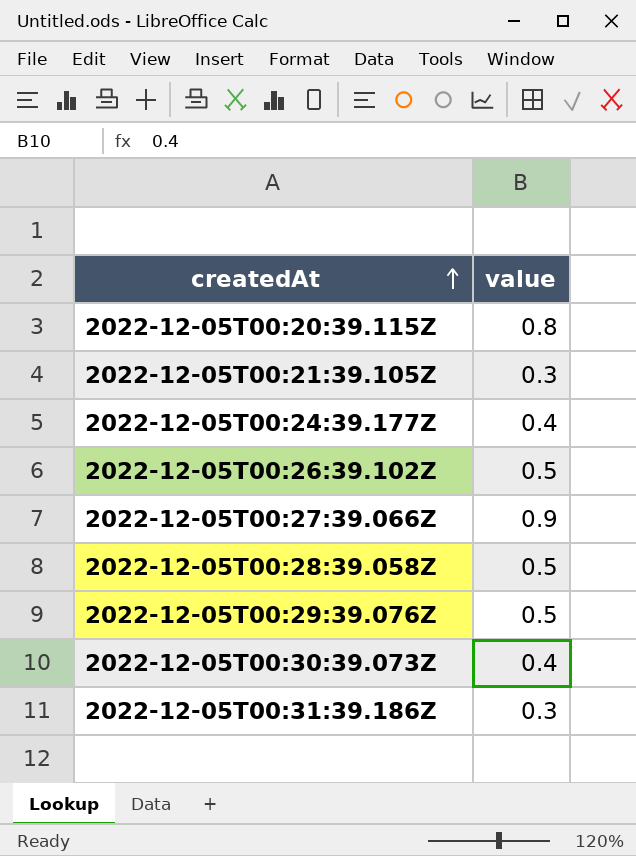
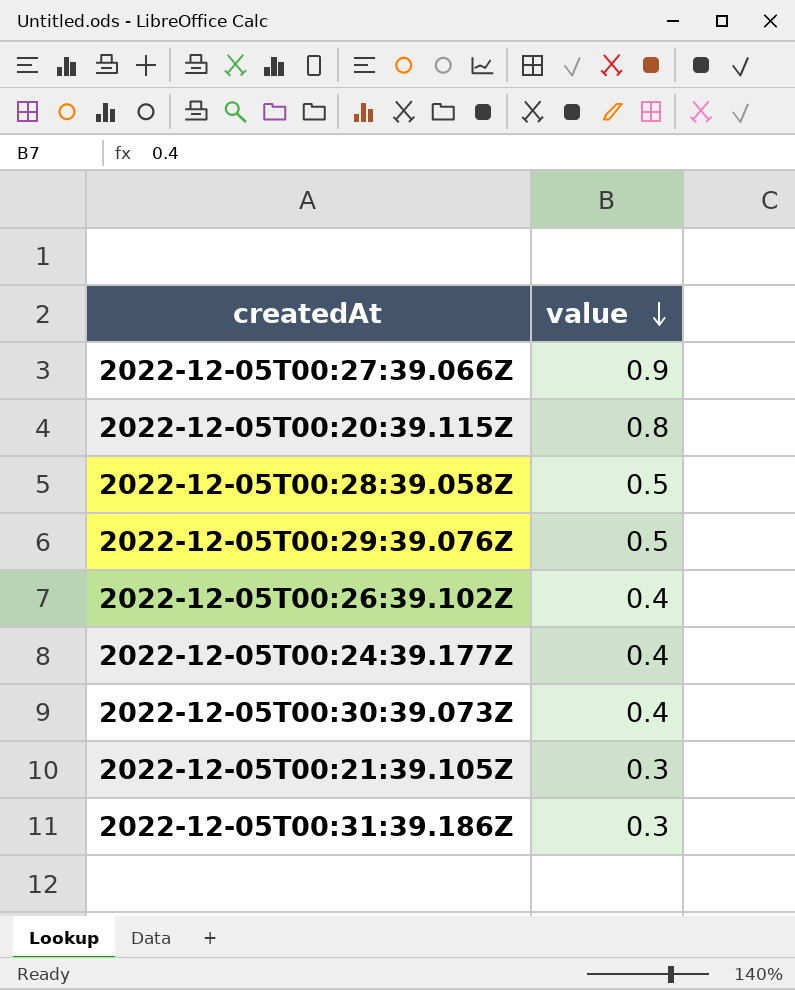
row order: createdAt ascending -> value descending
2022-12-05T00:26:39.102Z | value: 0.5 -> 0.4

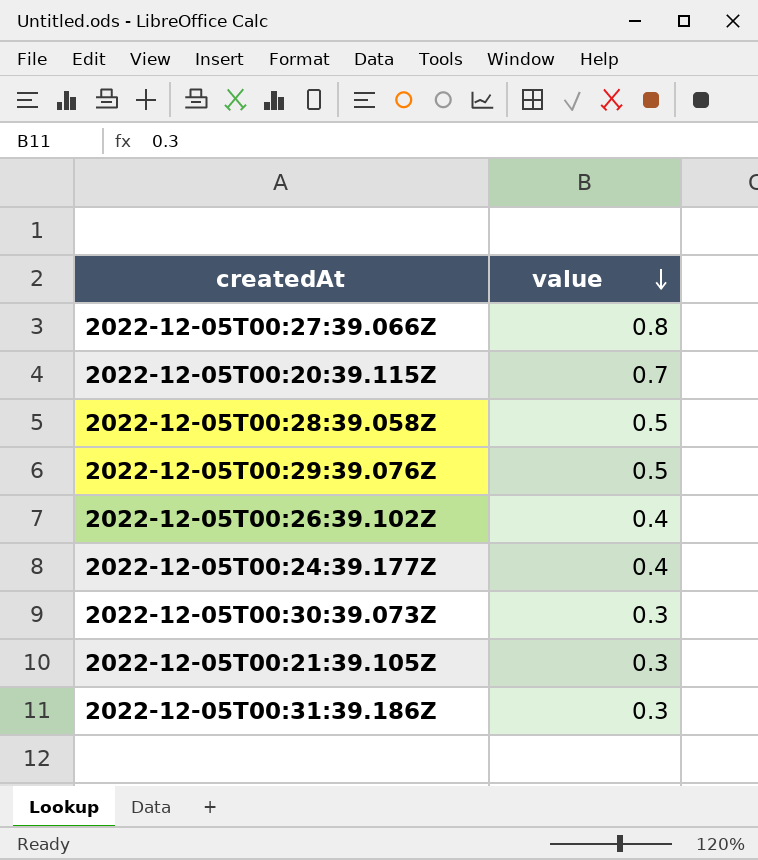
2022-12-05T00:27:39.066Z | value: 0.9 -> 0.8
2022-12-05T00:20:39.115Z | value: 0.8 -> 0.7
2022-12-05T00:30:39.073Z | value: 0.4 -> 0.3

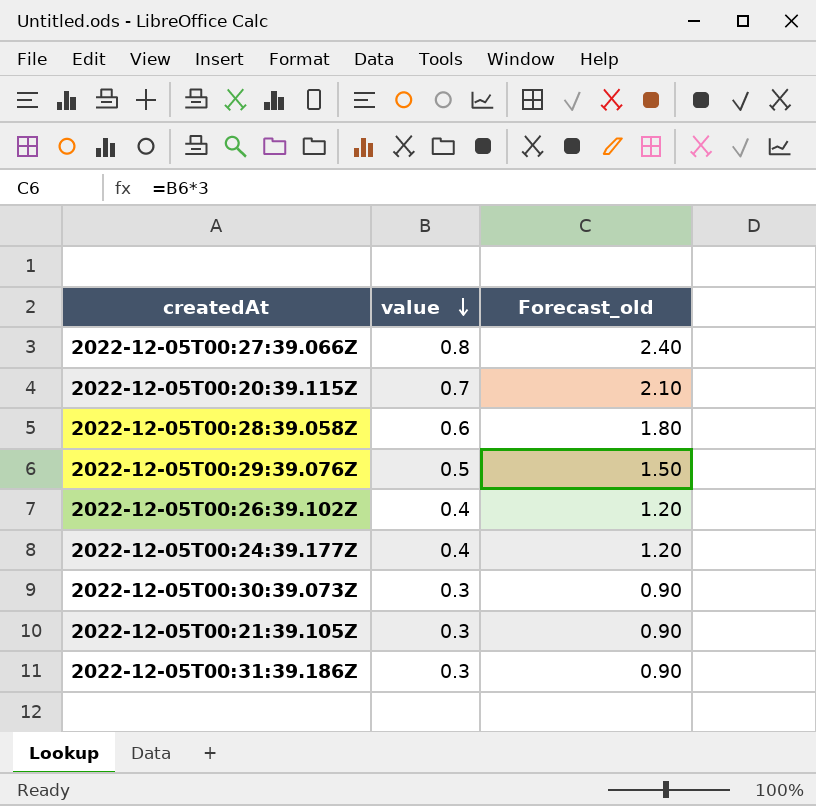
column Forecast_old | formula: none -> [value] * 3
2022-12-05T00:28:39.058Z | value: 0.5 -> 0.6

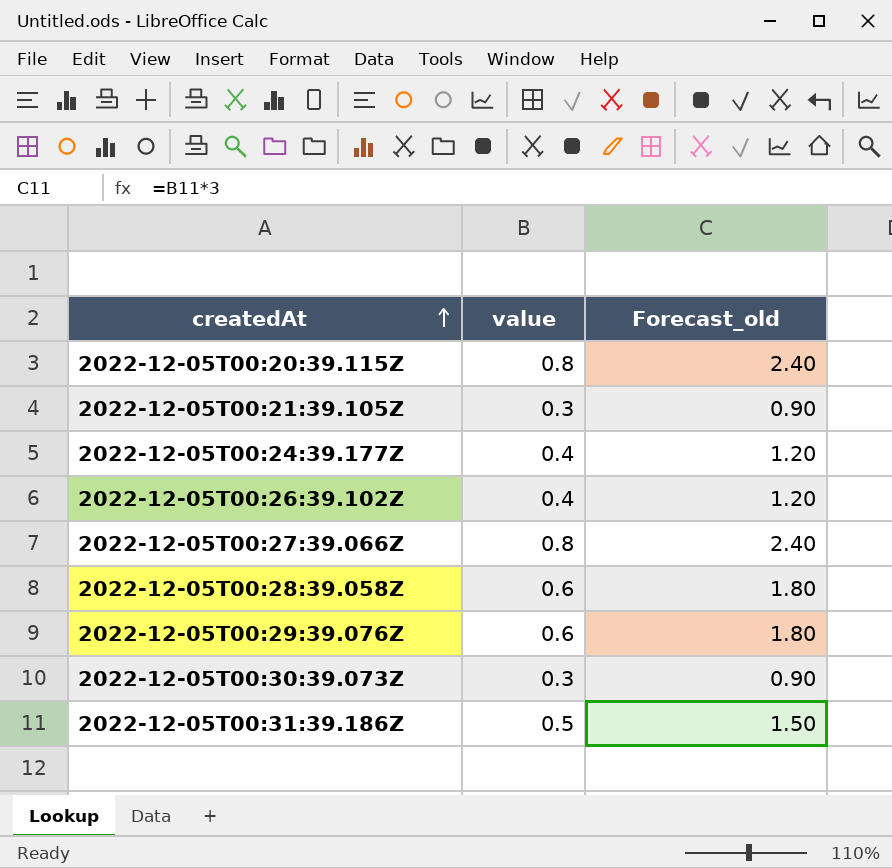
row order: value descending -> createdAt ascending
2022-12-05T00:20:39.115Z | value: 0.7 -> 0.8
2022-12-05T00:20:39.115Z | Forecast_old: 2.10 -> 2.40
2022-12-05T00:29:39.076Z | value: 0.5 -> 0.6
2022-12-05T00:29:39.076Z | Forecast_old: 1.50 -> 1.80
2022-12-05T00:31:39.186Z | value: 0.3 -> 0.5
2022-12-05T00:31:39.186Z | Forecast_old: 0.90 -> 1.50

